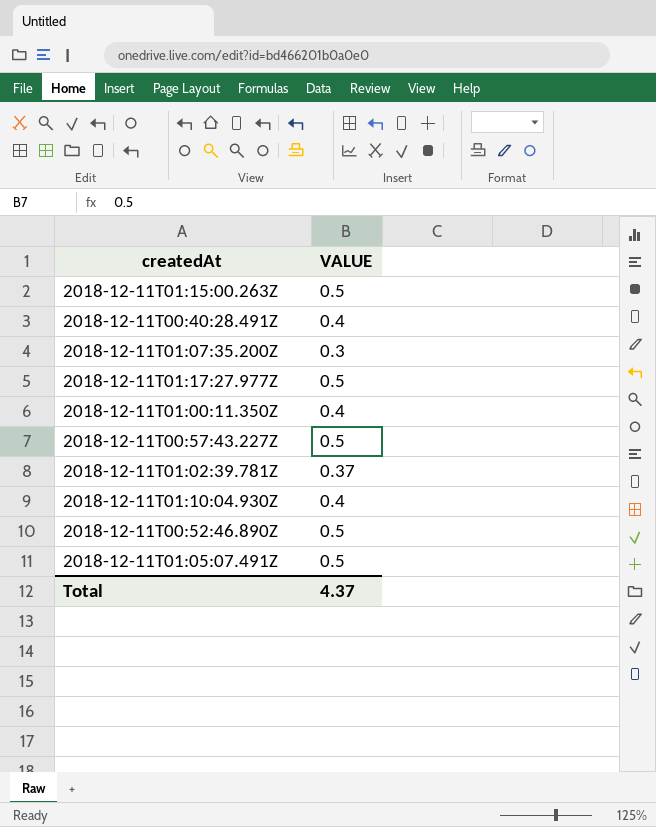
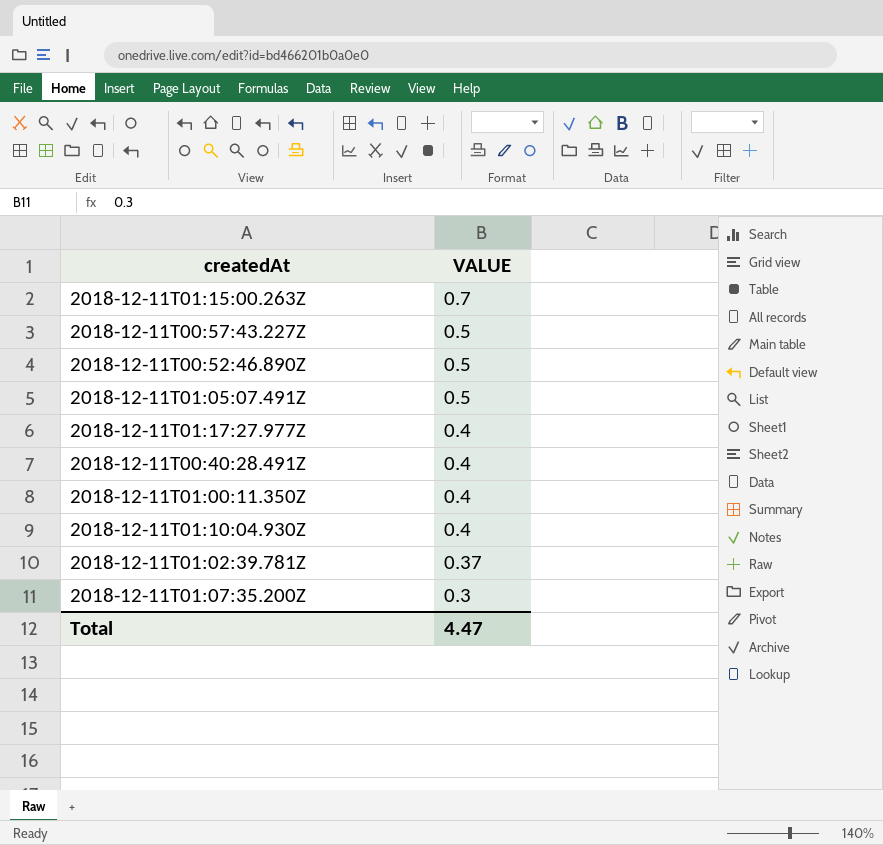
row order: none -> VALUE descending
2018-12-11T01:15:00.263Z | VALUE: 0.5 -> 0.7
2018-12-11T01:17:27.977Z | VALUE: 0.5 -> 0.4
Total | VALUE: 4.37 -> 4.47

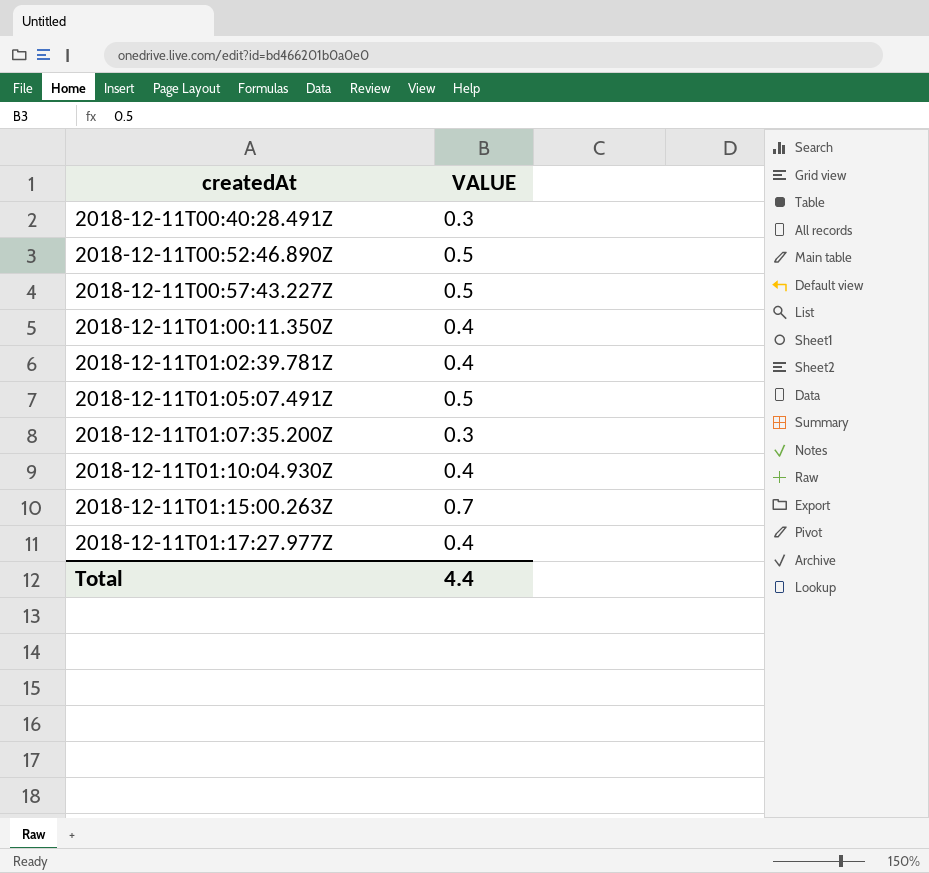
row order: VALUE descending -> createdAt ascending
2018-12-11T00:40:28.491Z | VALUE: 0.4 -> 0.3
2018-12-11T01:02:39.781Z | VALUE: 0.37 -> 0.4
Total | VALUE: 4.47 -> 4.4

